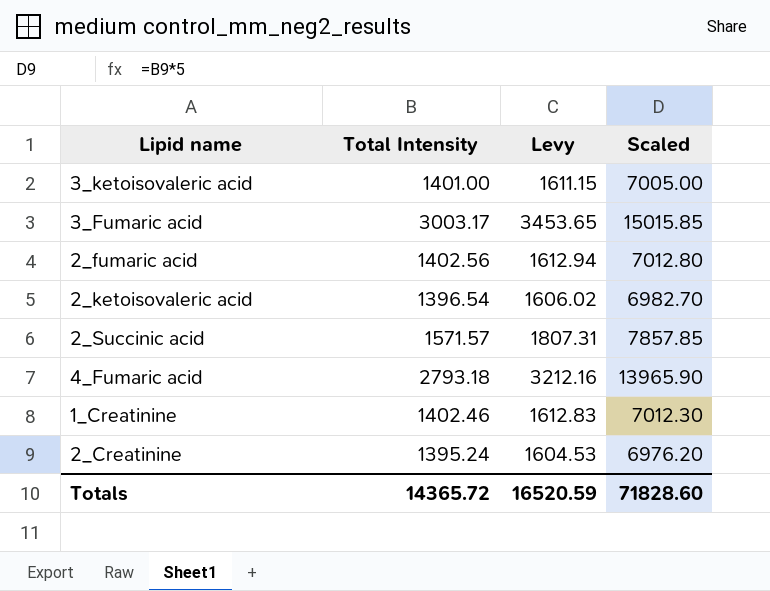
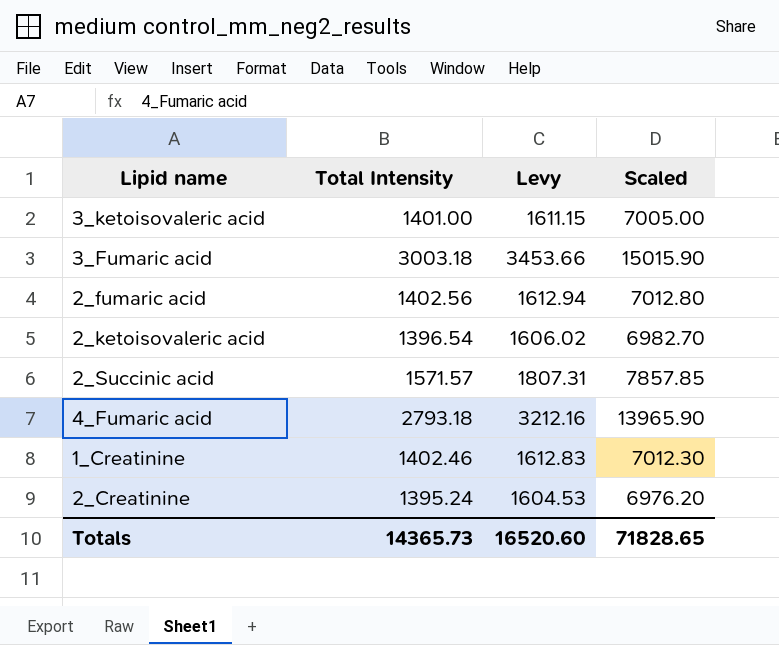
3_Fumaric acid | Total Intensity: 3003.17 -> 3003.18
3_Fumaric acid | Levy: 3453.65 -> 3453.66
3_Fumaric acid | Scaled: 15015.85 -> 15015.90
Totals | Total Intensity: 14365.72 -> 14365.73
Totals | Levy: 16520.59 -> 16520.60
Totals | Scaled: 71828.60 -> 71828.65

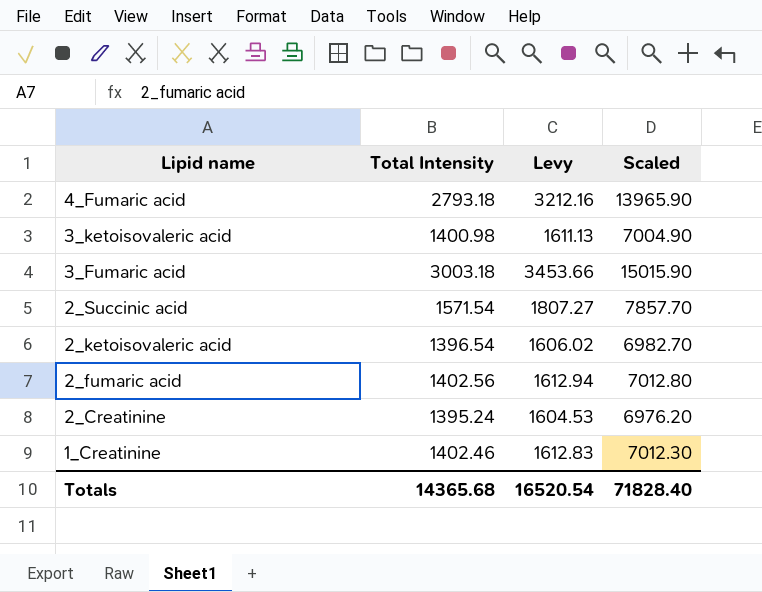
row order: none -> Lipid name descending
3_ketoisovaleric acid | Total Intensity: 1401.00 -> 1400.98
3_ketoisovaleric acid | Levy: 1611.15 -> 1611.13
3_ketoisovaleric acid | Scaled: 7005.00 -> 7004.90
2_Succinic acid | Total Intensity: 1571.57 -> 1571.54
2_Succinic acid | Levy: 1807.31 -> 1807.27
2_Succinic acid | Scaled: 7857.85 -> 7857.70
Totals | Total Intensity: 14365.73 -> 14365.68
Totals | Levy: 16520.60 -> 16520.54
Totals | Scaled: 71828.65 -> 71828.40

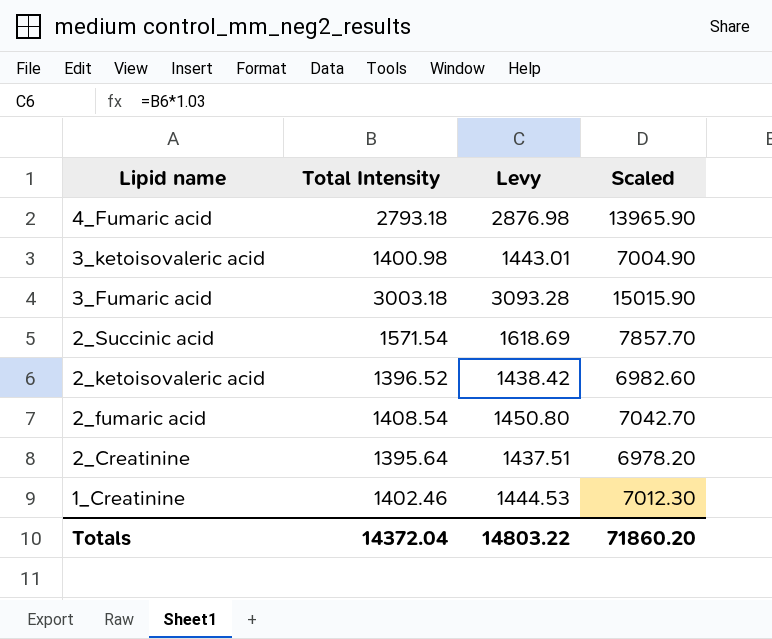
column Levy | formula: [Total Intensity] * 1.15 -> [Total Intensity] * 1.03
2_ketoisovaleric acid | Total Intensity: 1396.54 -> 1396.52
2_ketoisovaleric acid | Scaled: 6982.70 -> 6982.60
2_fumaric acid | Total Intensity: 1402.56 -> 1408.54
2_fumaric acid | Scaled: 7012.80 -> 7042.70
2_Creatinine | Total Intensity: 1395.24 -> 1395.64
2_Creatinine | Scaled: 6976.20 -> 6978.20
Totals | Total Intensity: 14365.68 -> 14372.04
Totals | Levy: 16520.54 -> 14803.22
Totals | Scaled: 71828.40 -> 71860.20

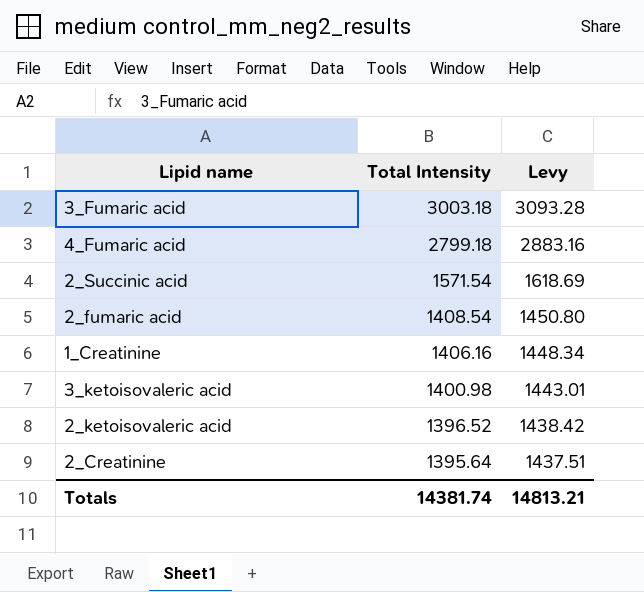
row order: Lipid name descending -> Total Intensity descending
column Scaled | formula: [Total Intensity] * 5 -> none
4_Fumaric acid | Total Intensity: 2793.18 -> 2799.18
4_Fumaric acid | Levy: 2876.98 -> 2883.16
1_Creatinine | Total Intensity: 1402.46 -> 1406.16
1_Creatinine | Levy: 1444.53 -> 1448.34
Totals | Total Intensity: 14372.04 -> 14381.74
Totals | Levy: 14803.22 -> 14813.21

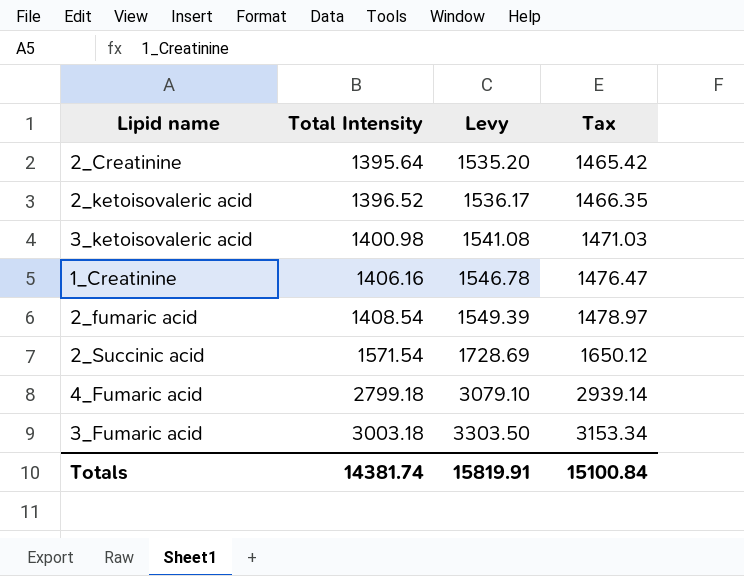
row order: Total Intensity descending -> Total Intensity ascending
column Levy | formula: [Total Intensity] * 1.03 -> [Total Intensity] * 1.1
column Tax | formula: none -> [Total Intensity] * 1.05
Totals | Levy: 14813.21 -> 15819.91

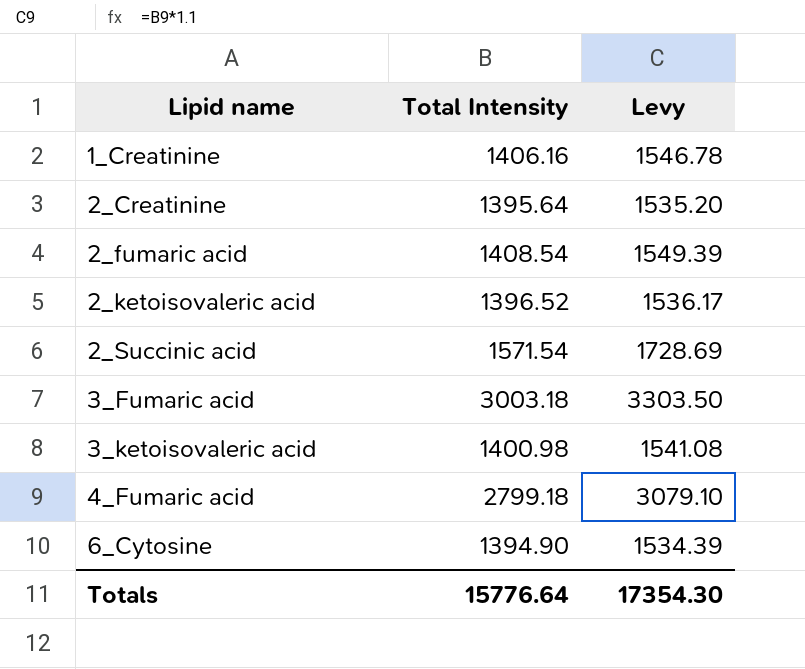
row order: Total Intensity ascending -> Lipid name ascending
column Tax | formula: [Total Intensity] * 1.05 -> none
row 6_Cytosine: none -> 1394.90 | 1534.39
Totals | Total Intensity: 14381.74 -> 15776.64
Totals | Levy: 15819.91 -> 17354.30

